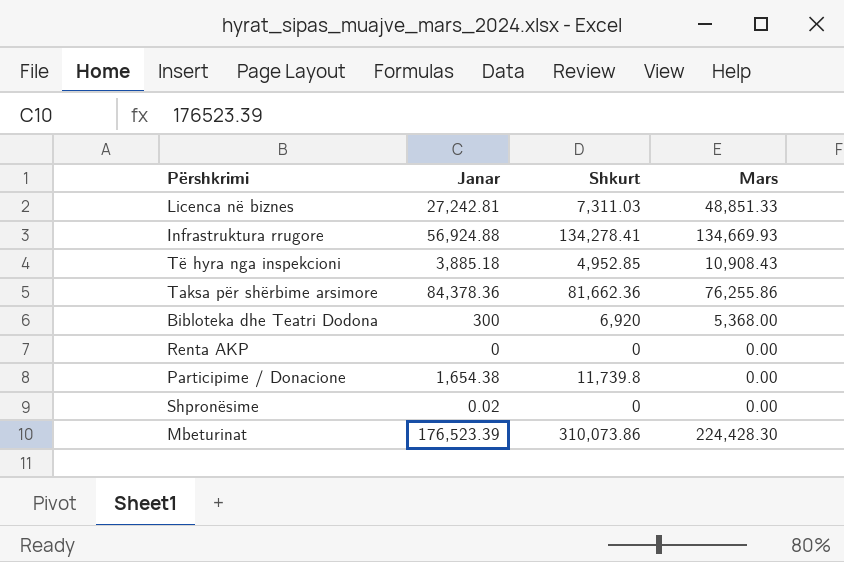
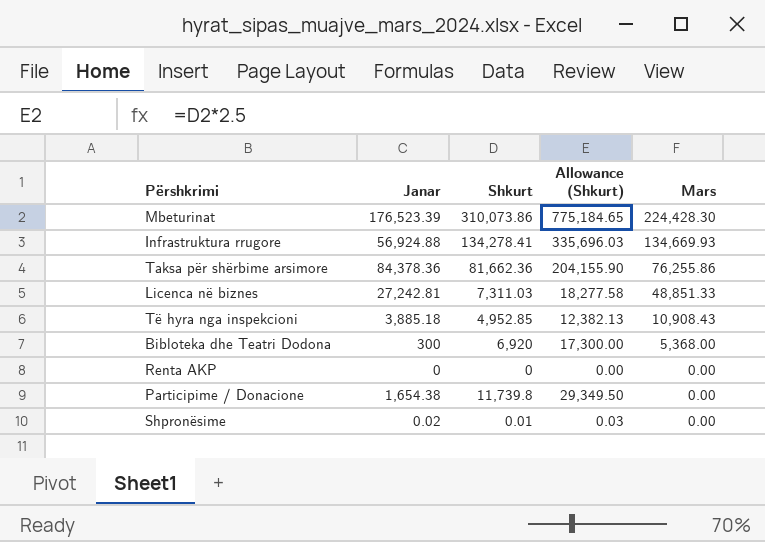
row order: none -> Mars descending
column Allowance (Shkurt) | formula: none -> [Shkurt] * 2.5
Shpronësime | Shkurt: 0 -> 0.01

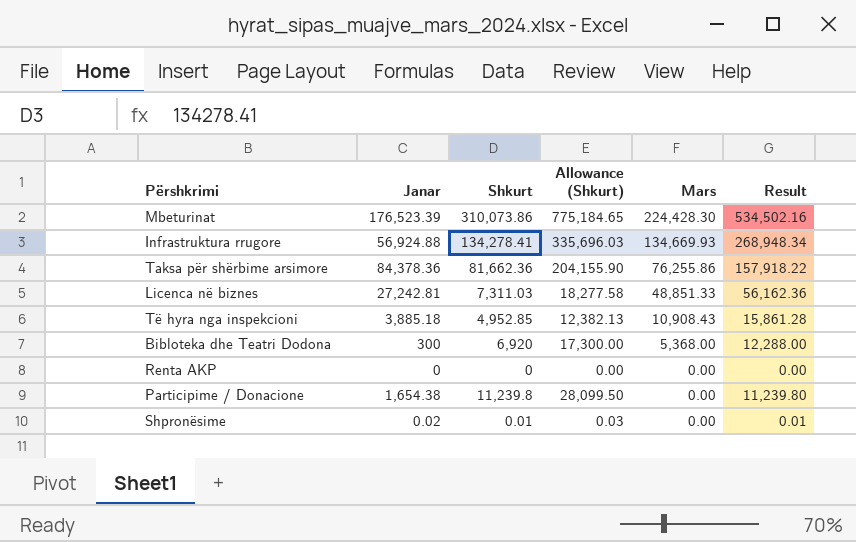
column Result | formula: none -> [Shkurt] + [Mars]
Participime / Donacione | Shkurt: 11,739.8 -> 11,239.8
Participime / Donacione | Allowance (Shkurt): 29,349.50 -> 28,099.50

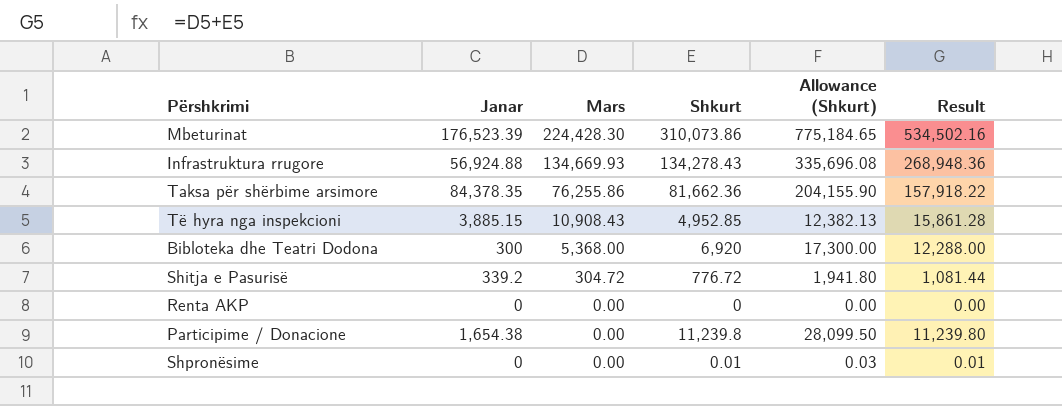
column Mars | position: 5 -> 3
row Licenca në biznes: 27,242.81 | 7,311.03 | 18,277.58 | 48,851.33 | 56,162.36 -> none
Infrastruktura rrugore | Shkurt: 134,278.41 -> 134,278.43
Infrastruktura rrugore | Allowance (Shkurt): 335,696.03 -> 335,696.08
Infrastruktura rrugore | Result: 268,948.34 -> 268,948.36
Taksa për shërbime arsimore | Janar: 84,378.36 -> 84,378.35
Të hyra nga inspekcioni | Janar: 3,885.18 -> 3,885.15
row Shitja e Pasurisë: none -> 339.2 | 304.72 | 776.72 | 1,941.80 | 1,081.44
Shpronësime | Janar: 0.02 -> 0

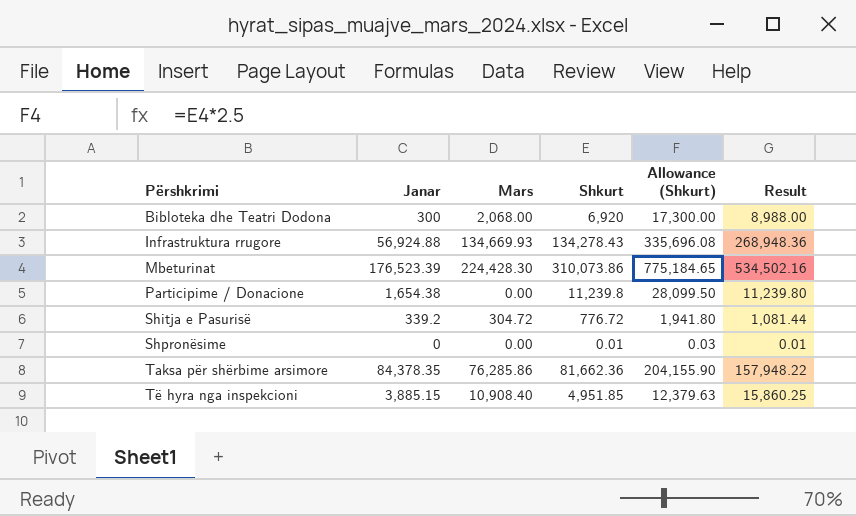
row order: Mars descending -> Përshkrimi ascending
row Renta AKP: 0 | 0.00 | 0 | 0.00 | 0.00 -> none
Bibloteka dhe Teatri Dodona | Mars: 5,368.00 -> 2,068.00
Bibloteka dhe Teatri Dodona | Result: 12,288.00 -> 8,988.00
Taksa për shërbime arsimore | Mars: 76,255.86 -> 76,285.86
Taksa për shërbime arsimore | Result: 157,918.22 -> 157,948.22
Të hyra nga inspekcioni | Mars: 10,908.43 -> 10,908.40
Të hyra nga inspekcioni | Shkurt: 4,952.85 -> 4,951.85
Të hyra nga inspekcioni | Allowance (Shkurt): 12,382.13 -> 12,379.63
Të hyra nga inspekcioni | Result: 15,861.28 -> 15,860.25

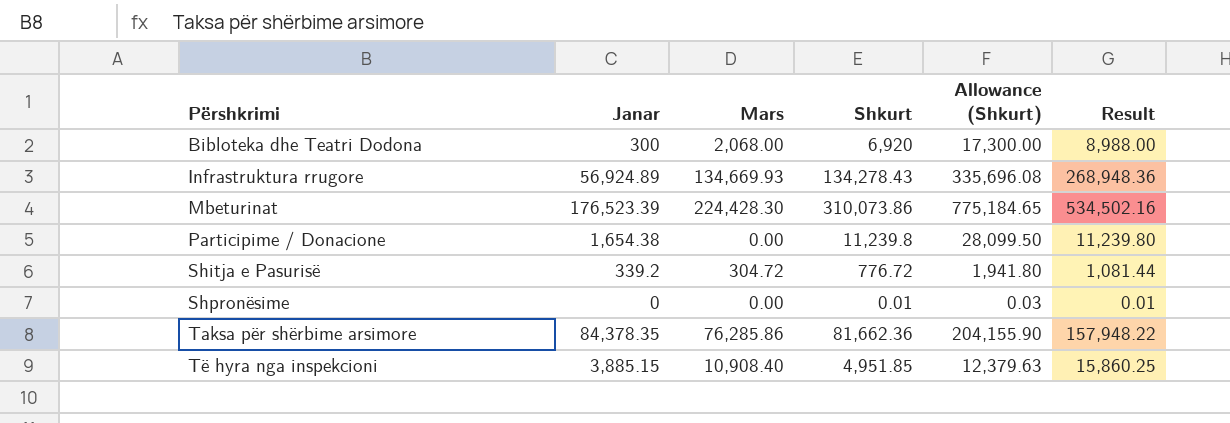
Infrastruktura rrugore | Janar: 56,924.88 -> 56,924.89

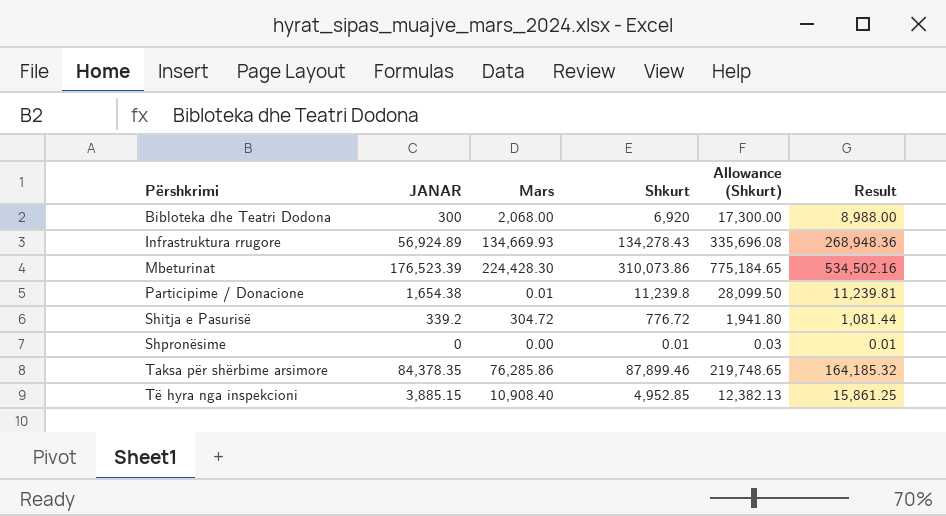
column name: Janar -> JANAR
Participime / Donacione | Mars: 0.00 -> 0.01
Participime / Donacione | Result: 11,239.80 -> 11,239.81
Taksa për shërbime arsimore | Shkurt: 81,662.36 -> 87,899.46
Taksa për shërbime arsimore | Allowance (Shkurt): 204,155.90 -> 219,748.65
Taksa për shërbime arsimore | Result: 157,948.22 -> 164,185.32
Të hyra nga inspekcioni | Shkurt: 4,951.85 -> 4,952.85
Të hyra nga inspekcioni | Allowance (Shkurt): 12,379.63 -> 12,382.13
Të hyra nga inspekcioni | Result: 15,860.25 -> 15,861.25

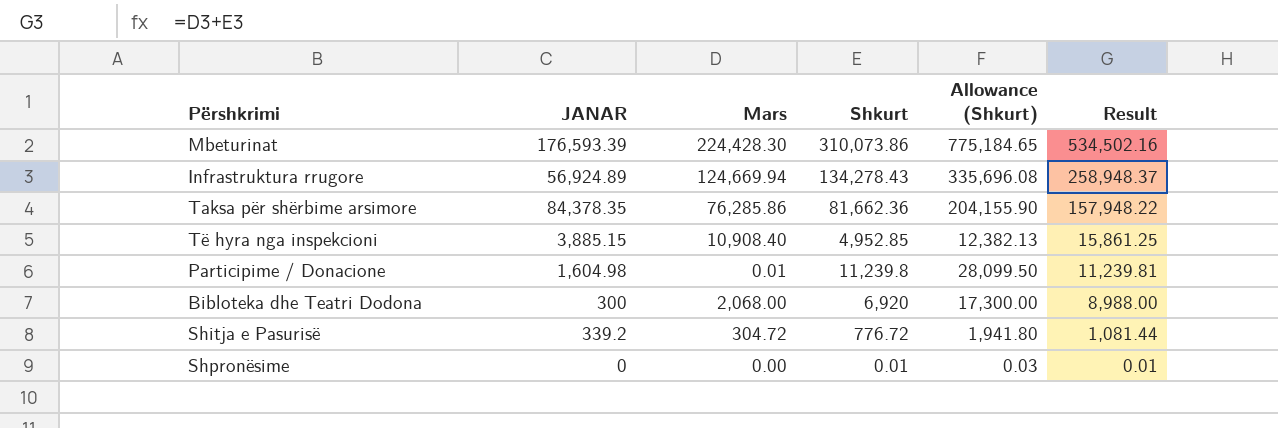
row order: Përshkrimi ascending -> Result descending
Mbeturinat | JANAR: 176,523.39 -> 176,593.39
Infrastruktura rrugore | Mars: 134,669.93 -> 124,669.94
Infrastruktura rrugore | Result: 268,948.36 -> 258,948.37
Taksa për shërbime arsimore | Shkurt: 87,899.46 -> 81,662.36
Taksa për shërbime arsimore | Allowance (Shkurt): 219,748.65 -> 204,155.90
Taksa për shërbime arsimore | Result: 164,185.32 -> 157,948.22
Participime / Donacione | JANAR: 1,654.38 -> 1,604.98

